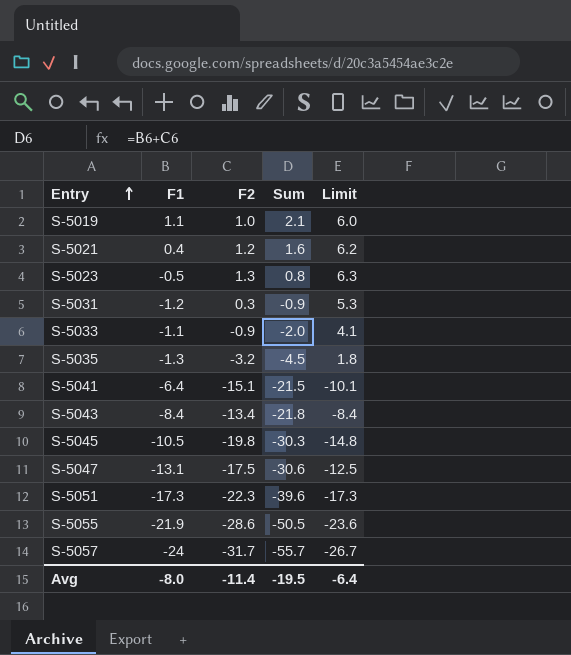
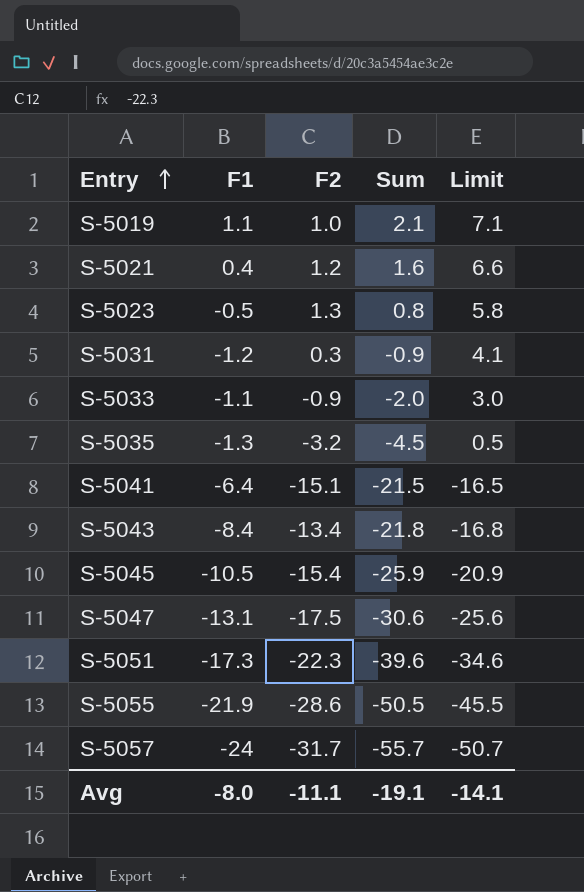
column Limit | formula: [F2] + 5 -> [Sum] + 5
S-5045 | F2: -19.8 -> -15.4
S-5045 | Sum: -30.3 -> -25.9
Avg | F2: -11.4 -> -11.1
Avg | Sum: -19.5 -> -19.1
Avg | Limit: -6.4 -> -14.1

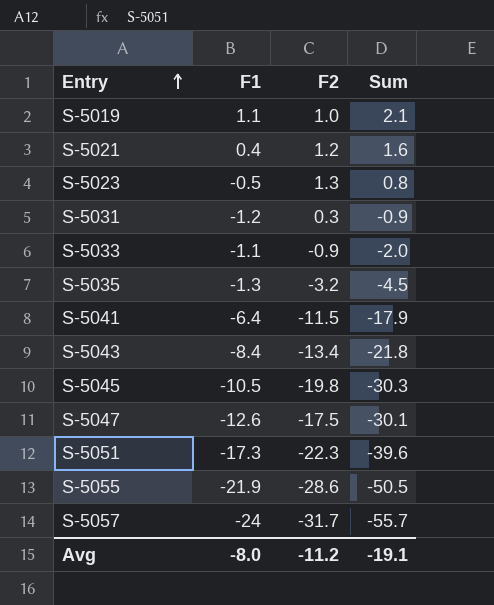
column Limit | formula: [Sum] + 5 -> none
S-5041 | F2: -15.1 -> -11.5
S-5041 | Sum: -21.5 -> -17.9
S-5045 | F2: -15.4 -> -19.8
S-5045 | Sum: -25.9 -> -30.3
S-5047 | F1: -13.1 -> -12.6
S-5047 | Sum: -30.6 -> -30.1
Avg | F2: -11.1 -> -11.2

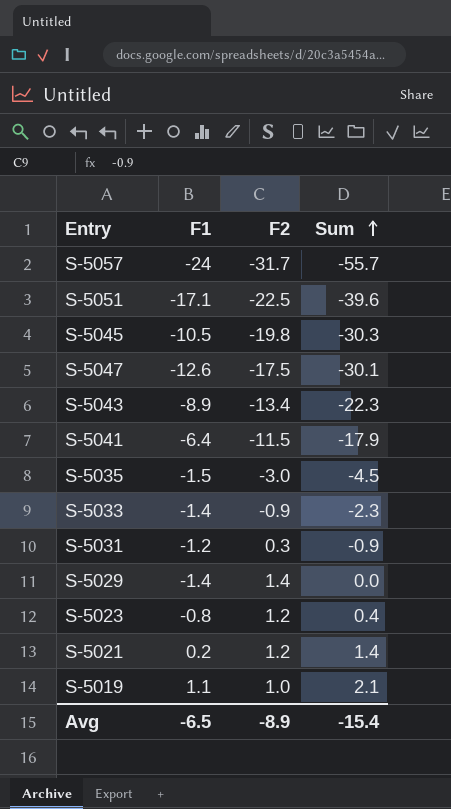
row order: Entry ascending -> Sum ascending
row S-5055: -21.9 | -28.6 | -50.5 -> none
S-5051 | F1: -17.3 -> -17.1
S-5051 | F2: -22.3 -> -22.5
S-5043 | F1: -8.4 -> -8.9
S-5043 | Sum: -21.8 -> -22.3
S-5035 | F1: -1.3 -> -1.5
S-5035 | F2: -3.2 -> -3.0
S-5033 | F1: -1.1 -> -1.4
S-5033 | Sum: -2.0 -> -2.3
row S-5029: none -> -1.4 | 1.4 | 0.0
S-5023 | F1: -0.5 -> -0.8
S-5023 | F2: 1.3 -> 1.2
S-5023 | Sum: 0.8 -> 0.4
S-5021 | F1: 0.4 -> 0.2
S-5021 | Sum: 1.6 -> 1.4
Avg | F1: -8.0 -> -6.5
Avg | F2: -11.2 -> -8.9
Avg | Sum: -19.1 -> -15.4

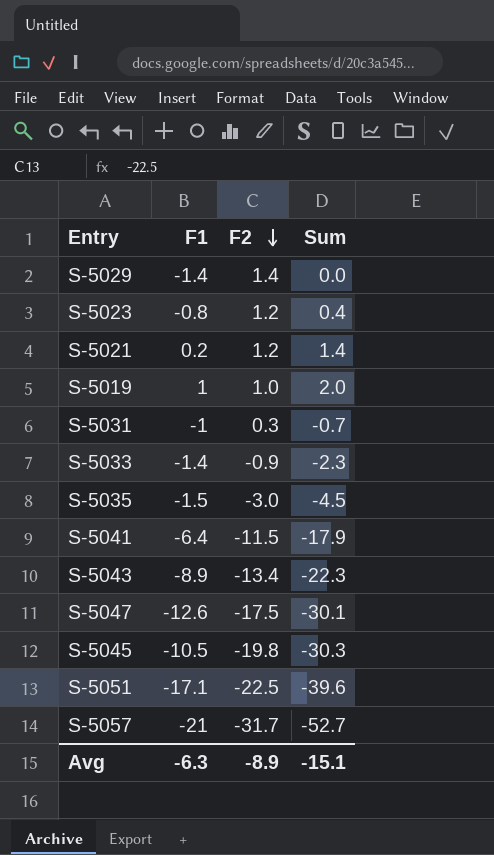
row order: Sum ascending -> F2 descending
S-5019 | F1: 1.1 -> 1
S-5019 | Sum: 2.1 -> 2.0
S-5031 | F1: -1.2 -> -1
S-5031 | Sum: -0.9 -> -0.7
S-5057 | F1: -24 -> -21
S-5057 | Sum: -55.7 -> -52.7
Avg | F1: -6.5 -> -6.3
Avg | Sum: -15.4 -> -15.1

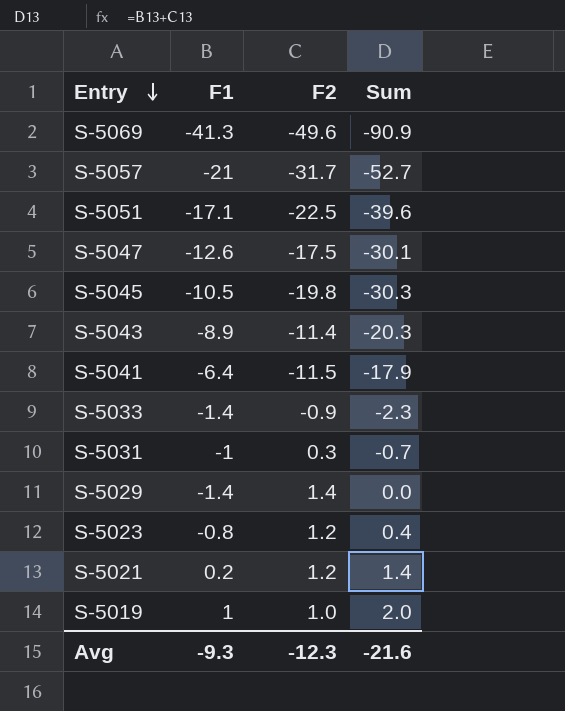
row order: F2 descending -> Entry descending
row S-5035: -1.5 | -3.0 | -4.5 -> none
row S-5069: none -> -41.3 | -49.6 | -90.9
S-5043 | F2: -13.4 -> -11.4
S-5043 | Sum: -22.3 -> -20.3
Avg | F1: -6.3 -> -9.3
Avg | F2: -8.9 -> -12.3
Avg | Sum: -15.1 -> -21.6

